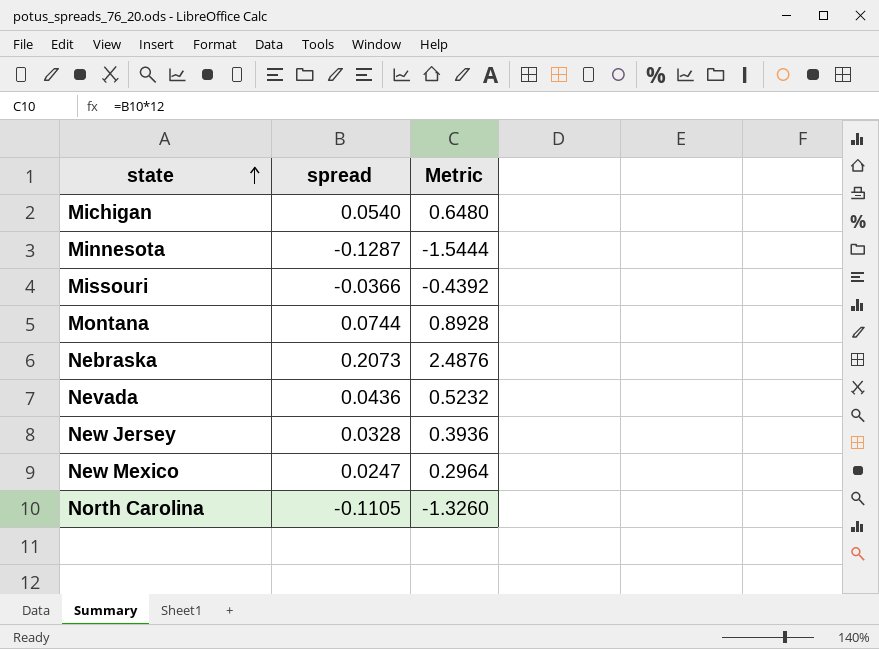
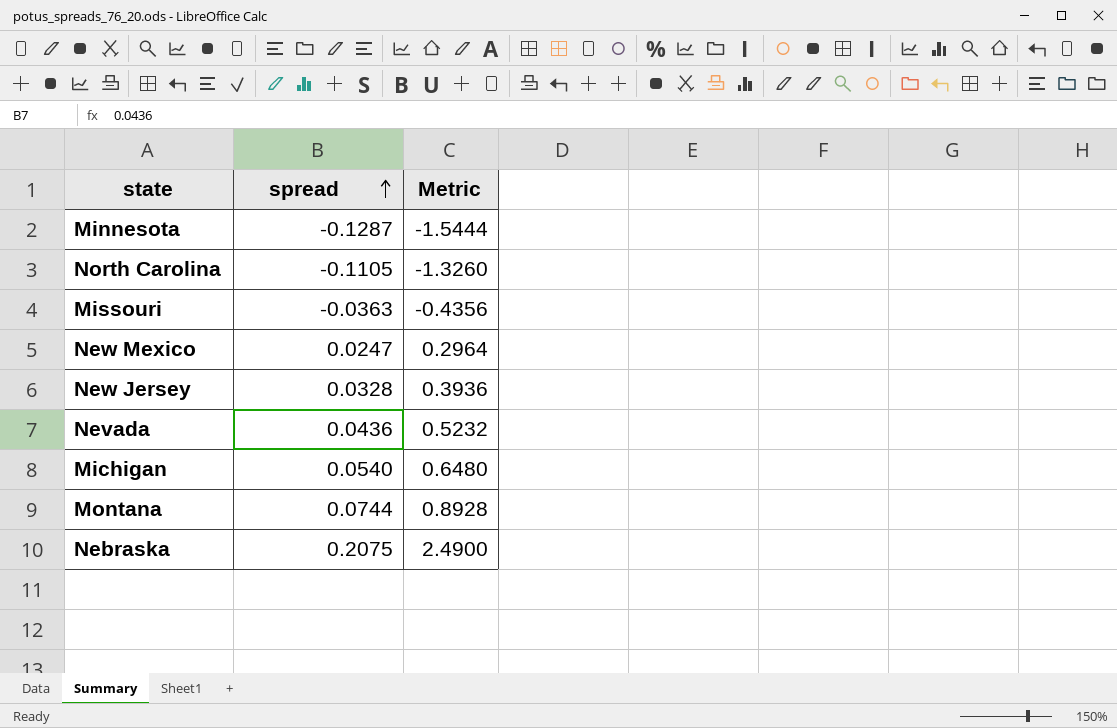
row order: state ascending -> spread ascending
Missouri | spread: -0.0366 -> -0.0363
Missouri | Metric: -0.4392 -> -0.4356
Nebraska | spread: 0.2073 -> 0.2075
Nebraska | Metric: 2.4876 -> 2.4900

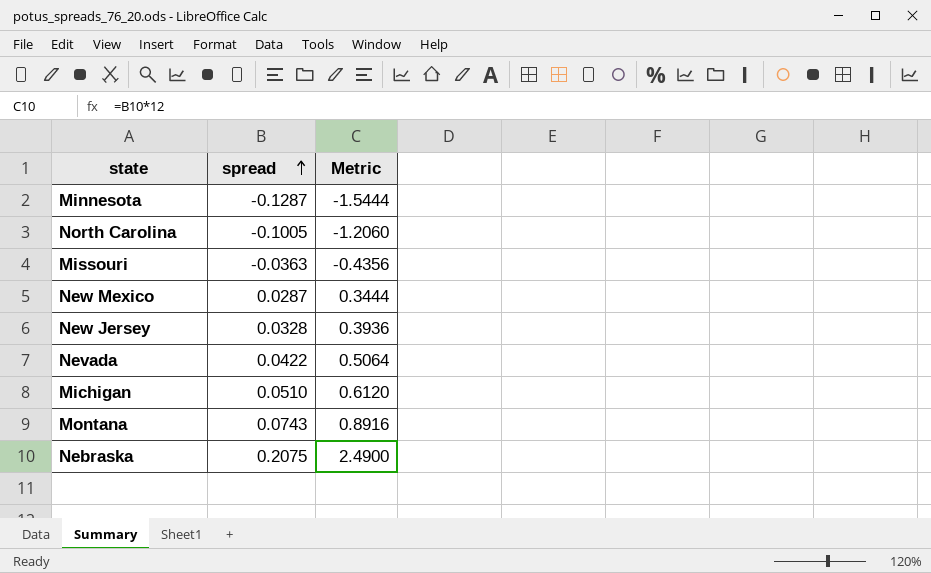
North Carolina | spread: -0.1105 -> -0.1005
North Carolina | Metric: -1.3260 -> -1.2060
New Mexico | spread: 0.0247 -> 0.0287
New Mexico | Metric: 0.2964 -> 0.3444
Nevada | spread: 0.0436 -> 0.0422
Nevada | Metric: 0.5232 -> 0.5064
Michigan | spread: 0.0540 -> 0.0510
Michigan | Metric: 0.6480 -> 0.6120
Montana | spread: 0.0744 -> 0.0743
Montana | Metric: 0.8928 -> 0.8916

